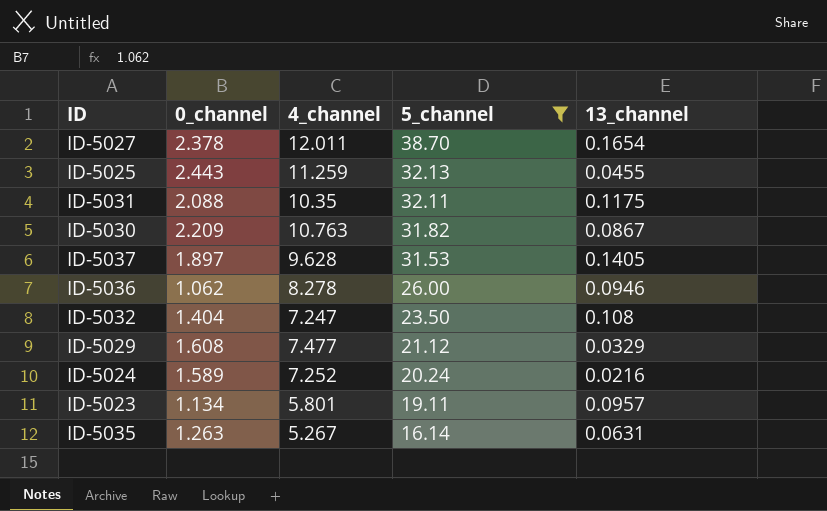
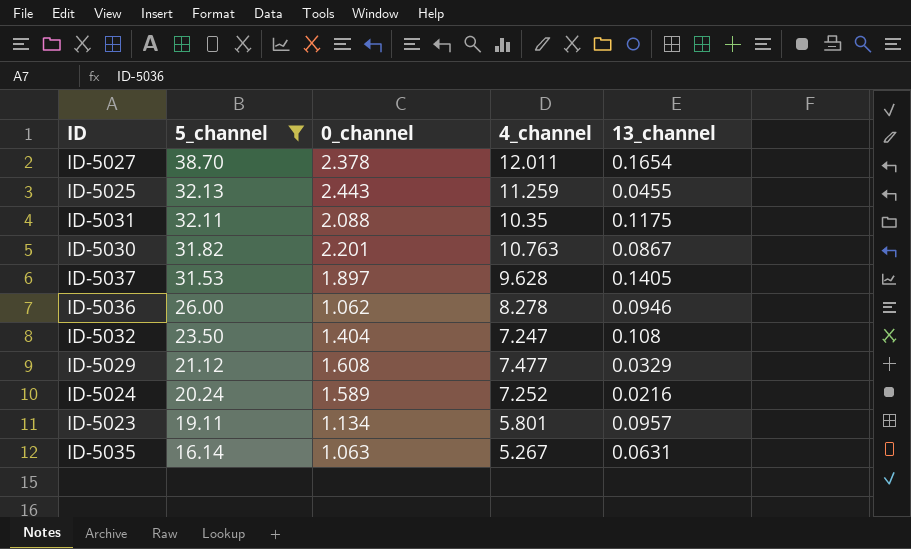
column 5_channel | position: 4 -> 2
ID-5030 | 0_channel: 2.209 -> 2.201
ID-5035 | 0_channel: 1.263 -> 1.063

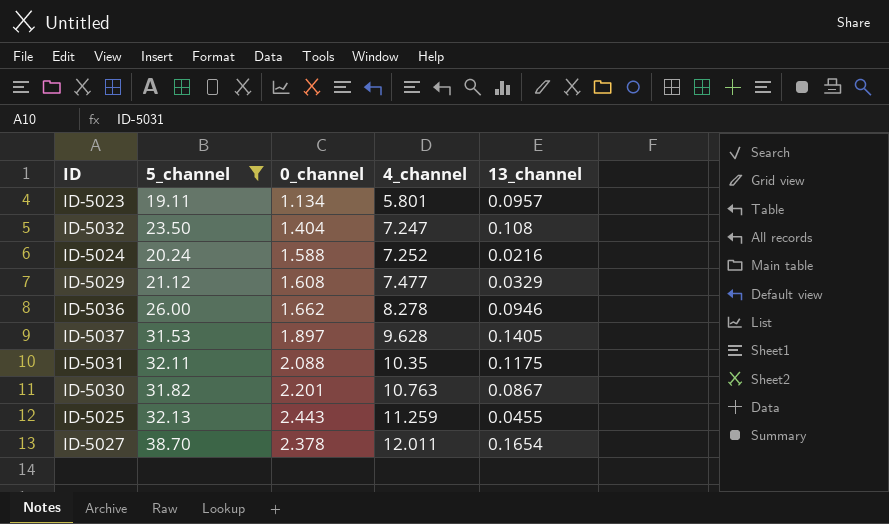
row order: 5_channel descending -> 4_channel ascending
row ID-5035: 16.14 | 1.063 | 5.267 | 0.0631 -> none
ID-5024 | 0_channel: 1.589 -> 1.588
ID-5036 | 0_channel: 1.062 -> 1.662

